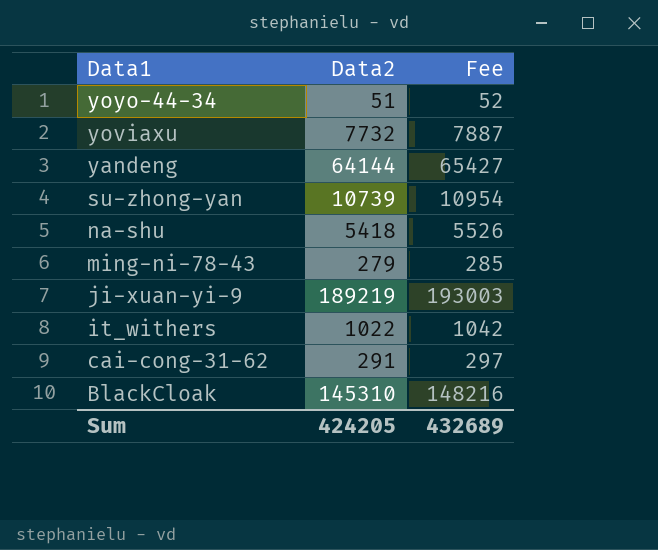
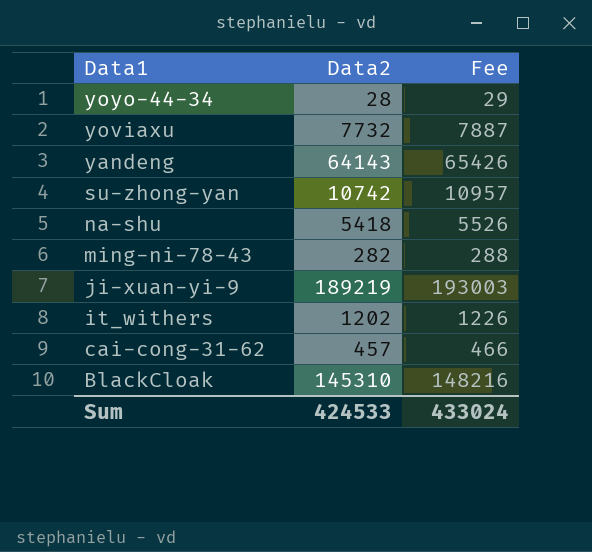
yoyo-44-34 | Data2: 51 -> 28
yoyo-44-34 | Fee: 52 -> 29
yandeng | Data2: 64144 -> 64143
yandeng | Fee: 65427 -> 65426
su-zhong-yan | Data2: 10739 -> 10742
su-zhong-yan | Fee: 10954 -> 10957
ming-ni-78-43 | Data2: 279 -> 282
ming-ni-78-43 | Fee: 285 -> 288
it_withers | Data2: 1022 -> 1202
it_withers | Fee: 1042 -> 1226
cai-cong-31-62 | Data2: 291 -> 457
cai-cong-31-62 | Fee: 297 -> 466
Sum | Data2: 424205 -> 424533
Sum | Fee: 432689 -> 433024

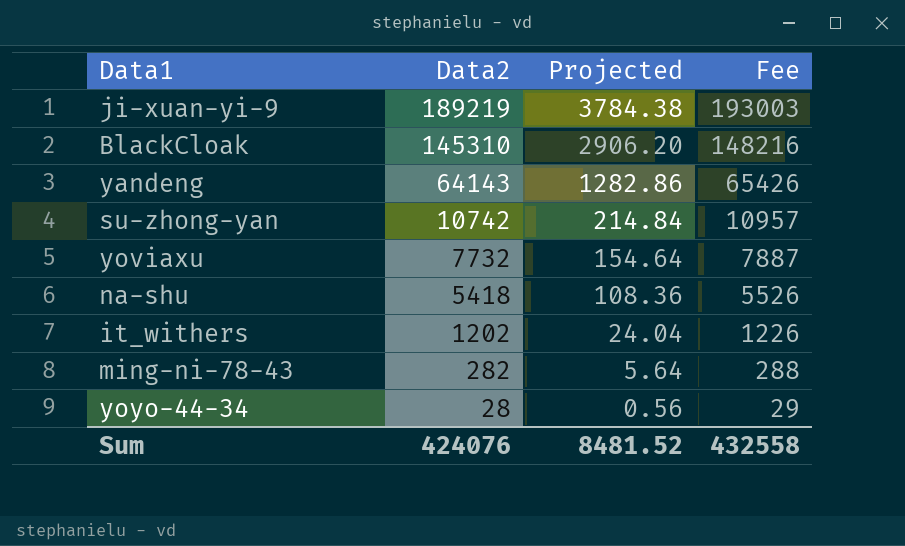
row order: Data1 descending -> Data2 descending
column Projected | formula: none -> [Data2] * 0.02
row cai-cong-31-62: 457 | 466 -> none
Sum | Data2: 424533 -> 424076
Sum | Fee: 433024 -> 432558

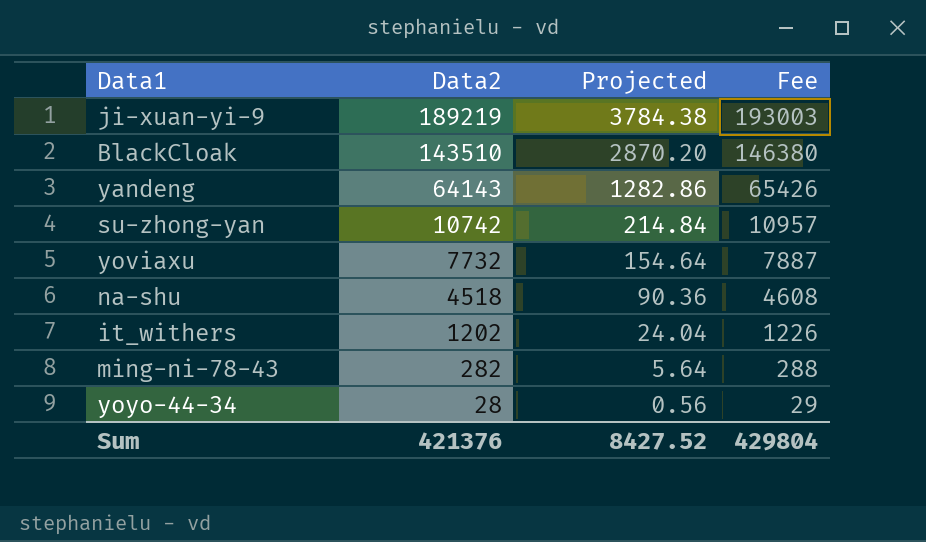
BlackCloak | Data2: 145310 -> 143510
BlackCloak | Projected: 2906.20 -> 2870.20
BlackCloak | Fee: 148216 -> 146380
na-shu | Data2: 5418 -> 4518
na-shu | Projected: 108.36 -> 90.36
na-shu | Fee: 5526 -> 4608
Sum | Data2: 424076 -> 421376
Sum | Projected: 8481.52 -> 8427.52
Sum | Fee: 432558 -> 429804

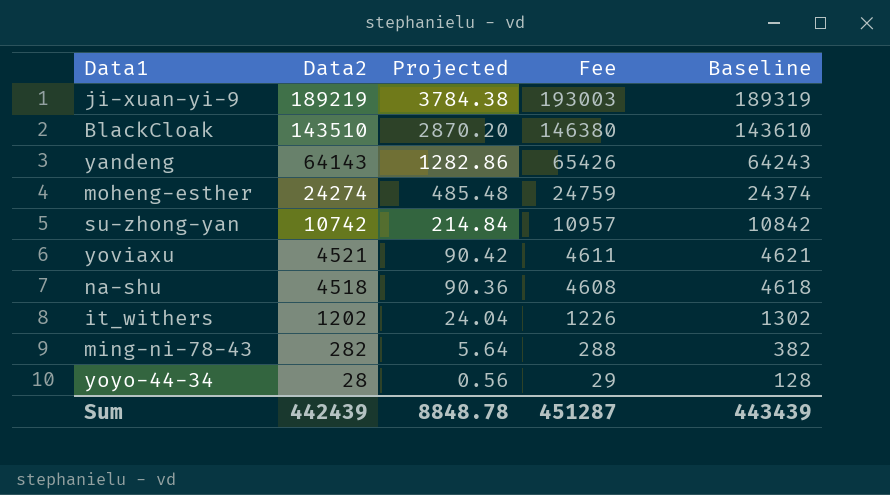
column Baseline | formula: none -> [Data2] + 100
row moheng-esther: none -> 24274 | 485.48 | 24759 | 24374
yoviaxu | Data2: 7732 -> 4521
yoviaxu | Projected: 154.64 -> 90.42
yoviaxu | Fee: 7887 -> 4611
Sum | Data2: 421376 -> 442439
Sum | Projected: 8427.52 -> 8848.78
Sum | Fee: 429804 -> 451287

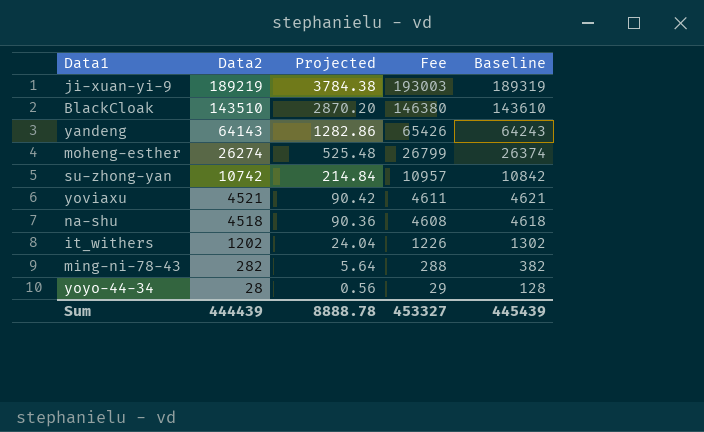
moheng-esther | Data2: 24274 -> 26274
moheng-esther | Projected: 485.48 -> 525.48
moheng-esther | Fee: 24759 -> 26799
moheng-esther | Baseline: 24374 -> 26374
Sum | Data2: 442439 -> 444439
Sum | Projected: 8848.78 -> 8888.78
Sum | Fee: 451287 -> 453327
Sum | Baseline: 443439 -> 445439

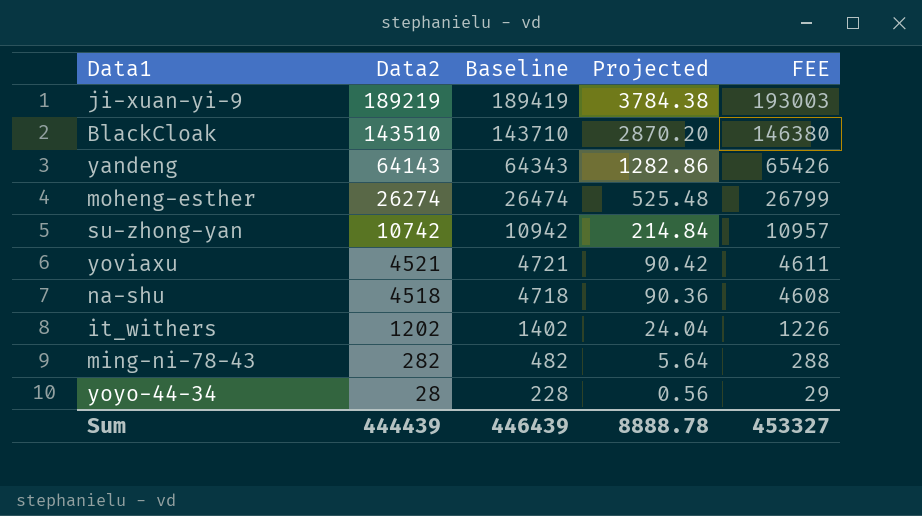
column Baseline | formula: [Data2] + 100 -> [Data2] + 200
column Baseline | position: 5 -> 3
column name: Fee -> FEE
Sum | Baseline: 445439 -> 446439

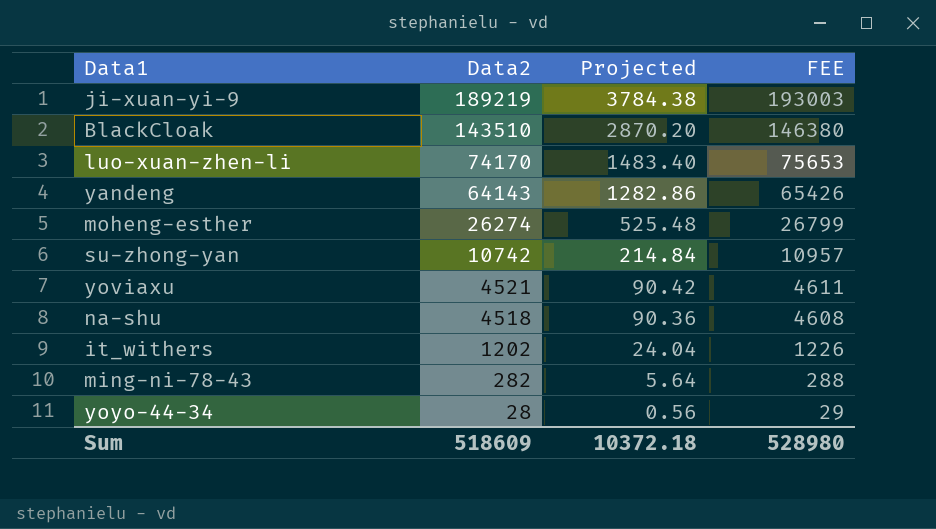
column Baseline | formula: [Data2] + 200 -> none
row luo-xuan-zhen-li: none -> 74170 | 1483.40 | 75653
Sum | Data2: 444439 -> 518609
Sum | Projected: 8888.78 -> 10372.18
Sum | FEE: 453327 -> 528980

